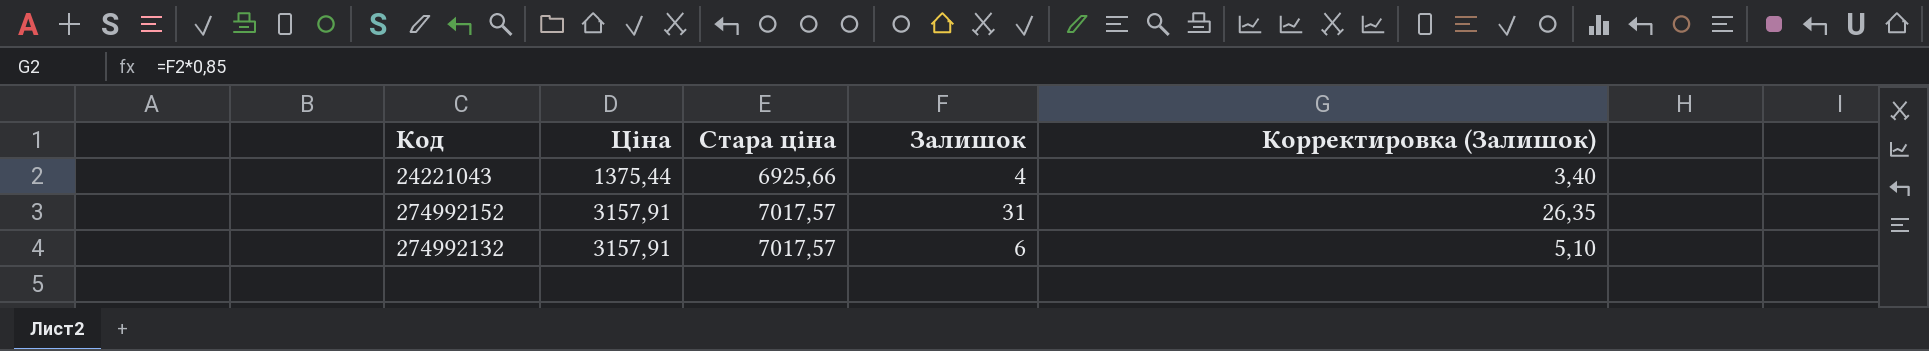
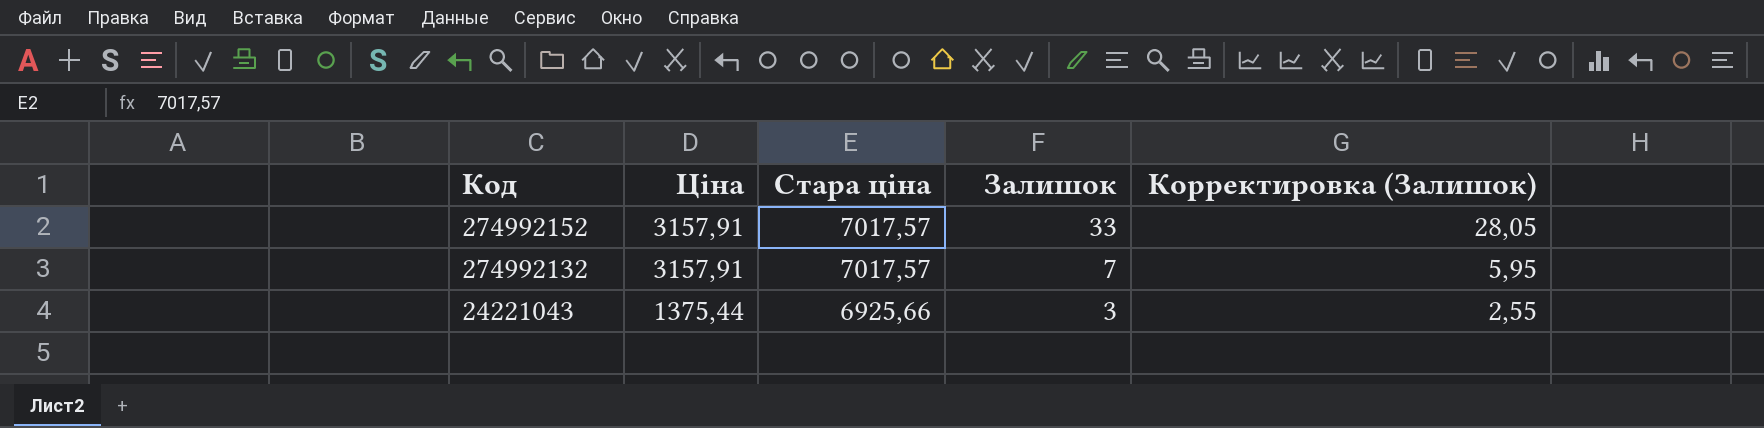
row order: Ціна ascending -> Код descending
274992152 | Залишок: 31 -> 33
274992152 | Корректировка (Залишок): 26,35 -> 28,05
274992132 | Залишок: 6 -> 7
274992132 | Корректировка (Залишок): 5,10 -> 5,95
24221043 | Залишок: 4 -> 3
24221043 | Корректировка (Залишок): 3,40 -> 2,55

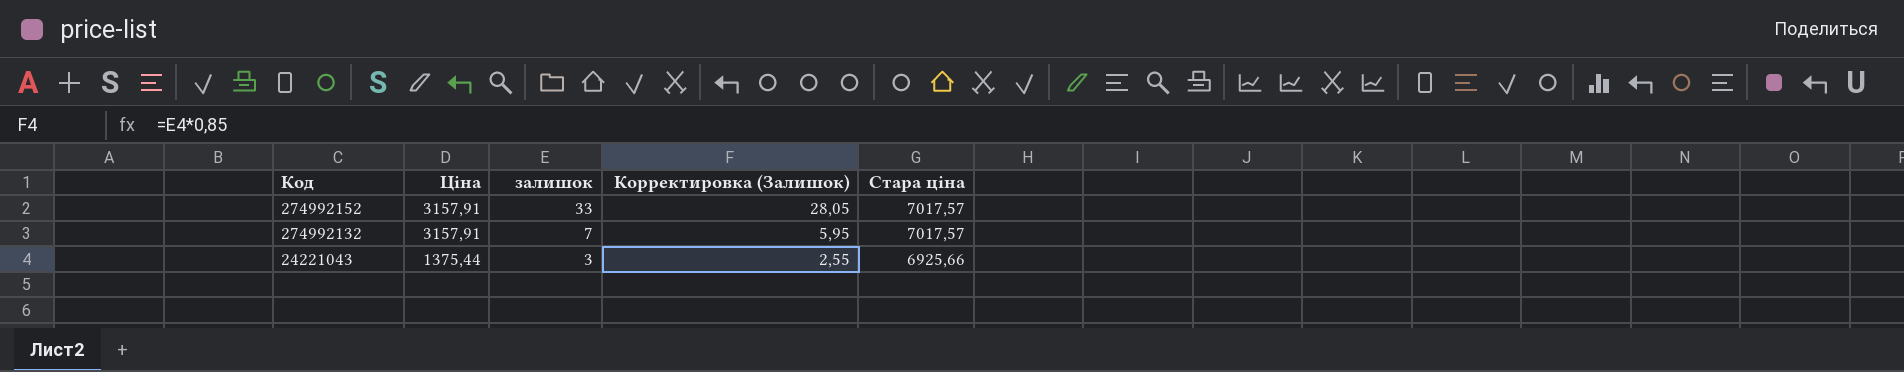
column name: Залишок -> залишок
column Стара ціна | position: 3 -> 5

